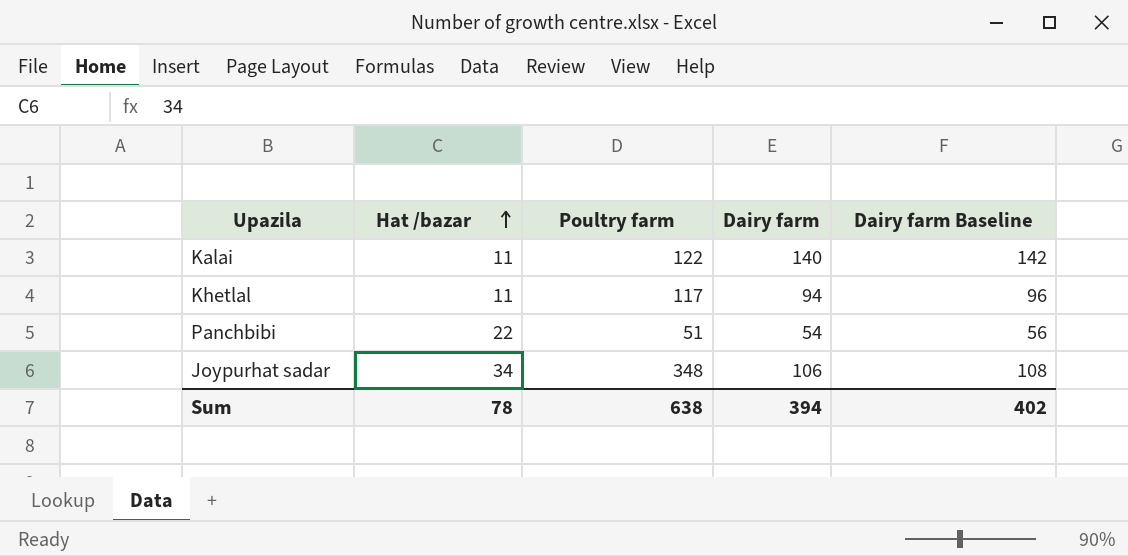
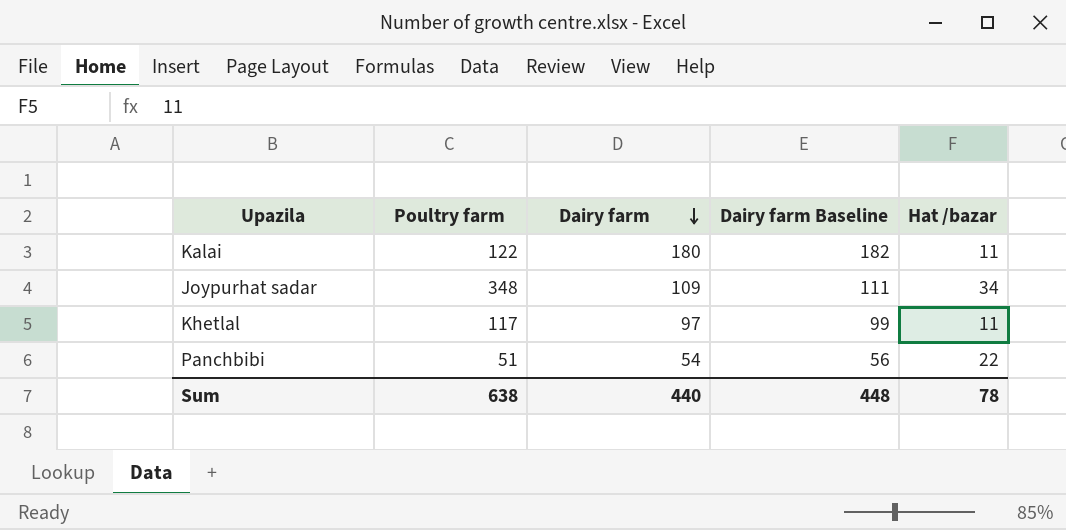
row order: Hat /bazar ascending -> Dairy farm descending
column Hat /bazar | position: 2 -> 5
Kalai | Dairy farm: 140 -> 180
Kalai | Dairy farm Baseline: 142 -> 182
Joypurhat sadar | Dairy farm: 106 -> 109
Joypurhat sadar | Dairy farm Baseline: 108 -> 111
Khetlal | Dairy farm: 94 -> 97
Khetlal | Dairy farm Baseline: 96 -> 99
Sum | Dairy farm: 394 -> 440
Sum | Dairy farm Baseline: 402 -> 448

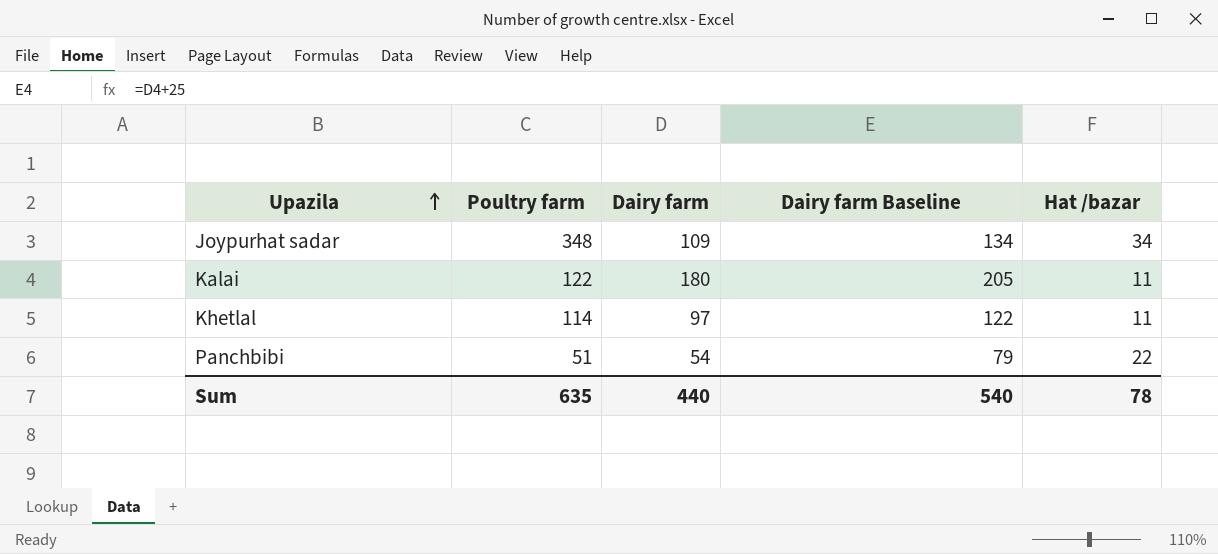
row order: Dairy farm descending -> Upazila ascending
column Dairy farm Baseline | formula: [Dairy farm] + 2 -> [Dairy farm] + 25
Khetlal | Poultry farm: 117 -> 114
Sum | Poultry farm: 638 -> 635
Sum | Dairy farm Baseline: 448 -> 540

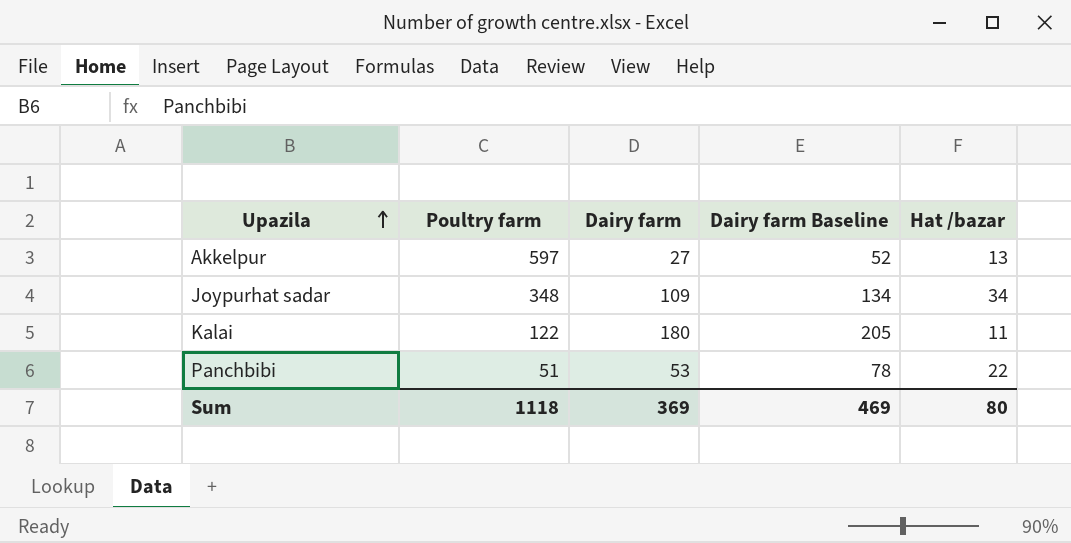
row Khetlal: 114 | 97 | 122 | 11 -> none
row Akkelpur: none -> 597 | 27 | 52 | 13
Panchbibi | Dairy farm: 54 -> 53
Panchbibi | Dairy farm Baseline: 79 -> 78
Sum | Poultry farm: 635 -> 1118
Sum | Dairy farm: 440 -> 369
Sum | Dairy farm Baseline: 540 -> 469
Sum | Hat /bazar: 78 -> 80

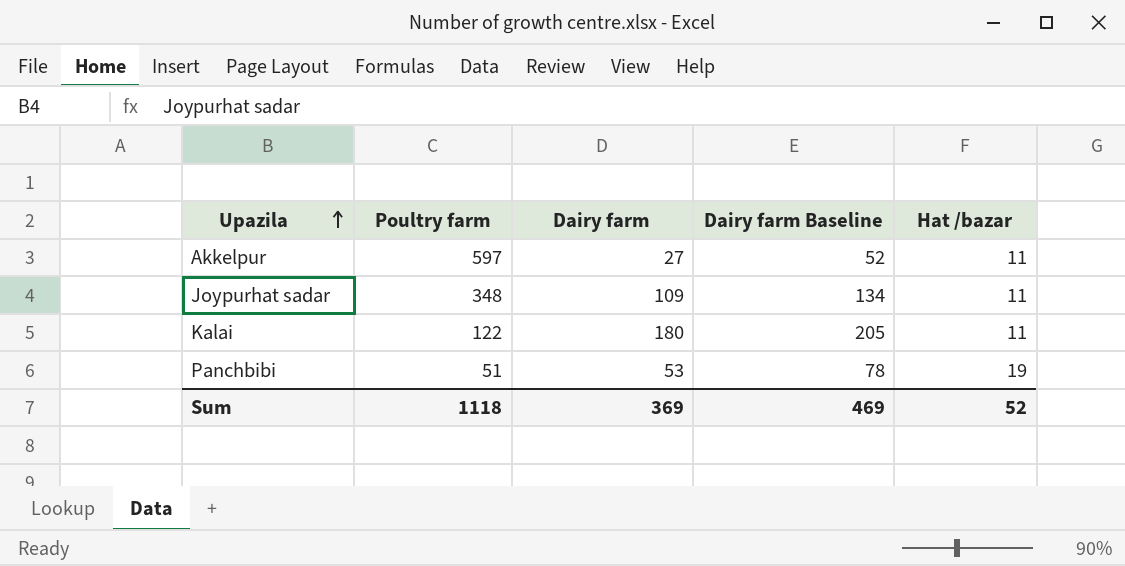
Akkelpur | Hat /bazar: 13 -> 11
Joypurhat sadar | Hat /bazar: 34 -> 11
Panchbibi | Hat /bazar: 22 -> 19
Sum | Hat /bazar: 80 -> 52

